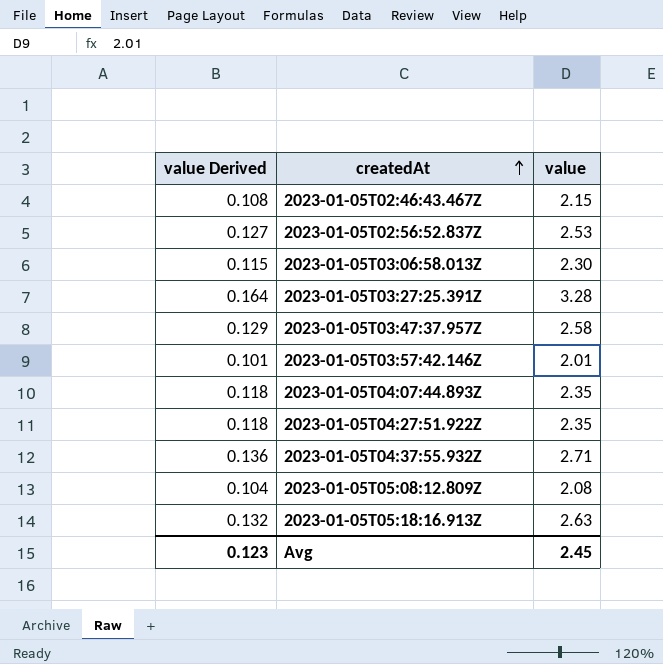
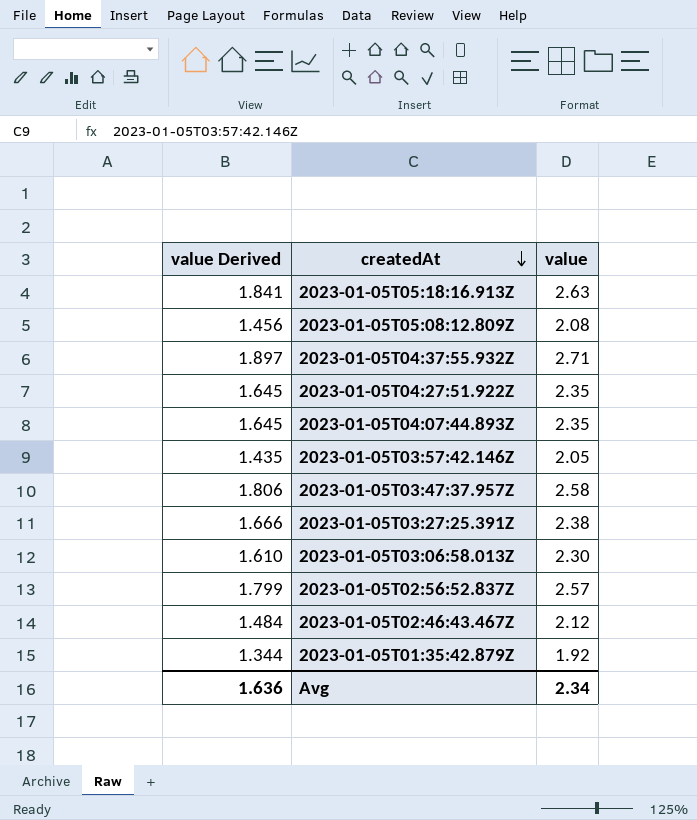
row order: createdAt ascending -> createdAt descending
column value Derived | formula: [value] * 0.05 -> [value] * 0.7
2023-01-05T03:57:42.146Z | value: 2.01 -> 2.05
2023-01-05T03:27:25.391Z | value: 3.28 -> 2.38
2023-01-05T02:56:52.837Z | value: 2.53 -> 2.57
2023-01-05T02:46:43.467Z | value: 2.15 -> 2.12
row 2023-01-05T01:35:42.879Z: none -> 1.344 | 1.92
Avg | value Derived: 0.123 -> 1.636
Avg | value: 2.45 -> 2.34

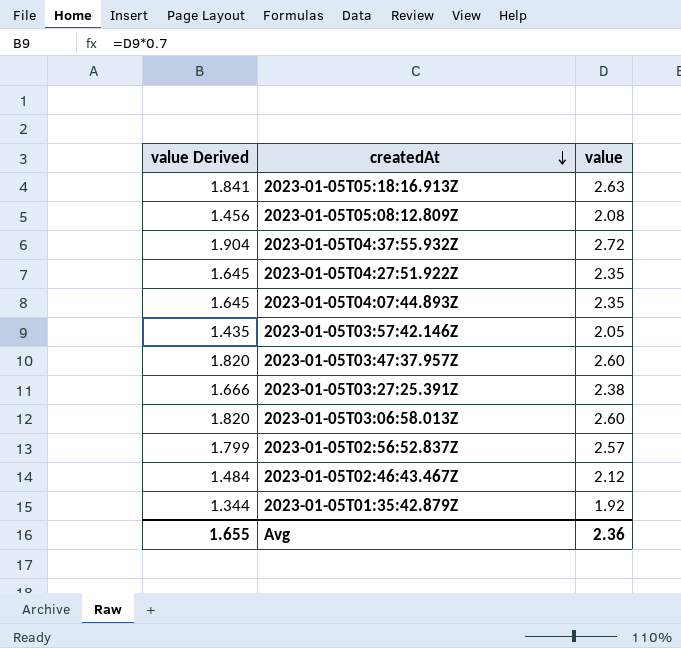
2023-01-05T04:37:55.932Z | value Derived: 1.897 -> 1.904
2023-01-05T04:37:55.932Z | value: 2.71 -> 2.72
2023-01-05T03:47:37.957Z | value Derived: 1.806 -> 1.820
2023-01-05T03:47:37.957Z | value: 2.58 -> 2.60
2023-01-05T03:06:58.013Z | value Derived: 1.610 -> 1.820
2023-01-05T03:06:58.013Z | value: 2.30 -> 2.60
Avg | value Derived: 1.636 -> 1.655
Avg | value: 2.34 -> 2.36

